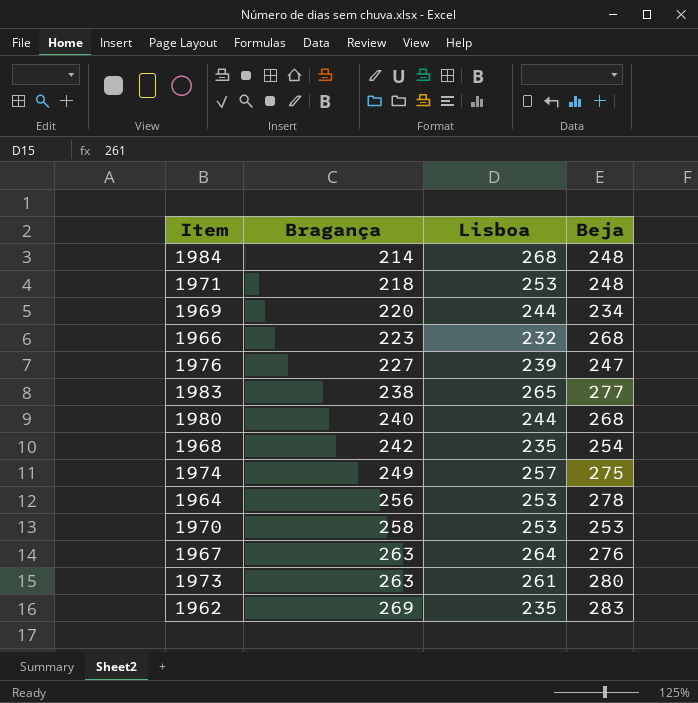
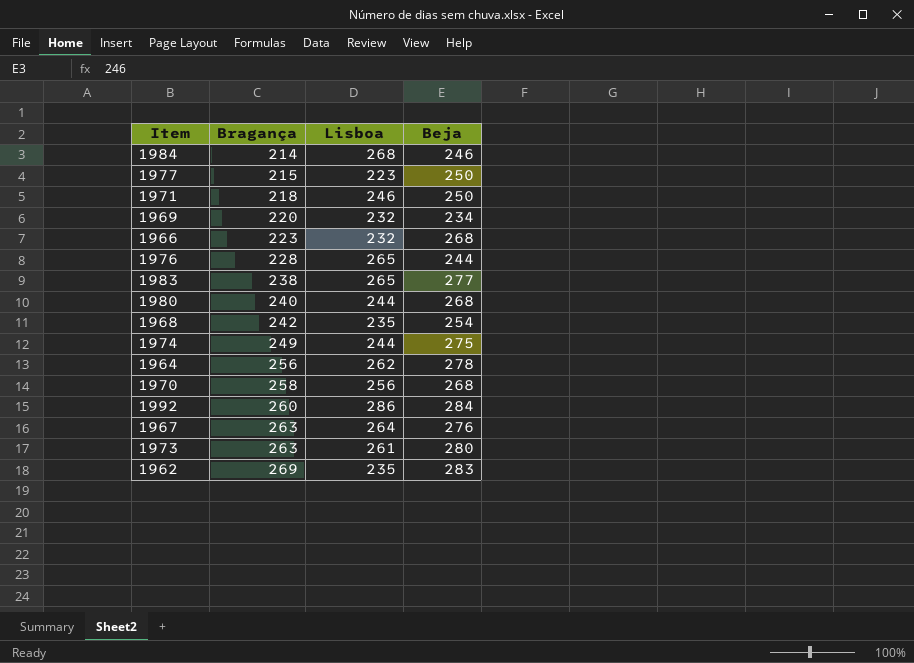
1984 | Beja: 248 -> 246
row 1977: none -> 215 | 223 | 250
1971 | Lisboa: 253 -> 246
1971 | Beja: 248 -> 250
1969 | Lisboa: 244 -> 232
1976 | Bragança: 227 -> 228
1976 | Lisboa: 239 -> 265
1976 | Beja: 247 -> 244
1974 | Lisboa: 257 -> 244
1964 | Lisboa: 253 -> 262
1970 | Lisboa: 253 -> 256
1970 | Beja: 253 -> 268
row 1992: none -> 260 | 286 | 284

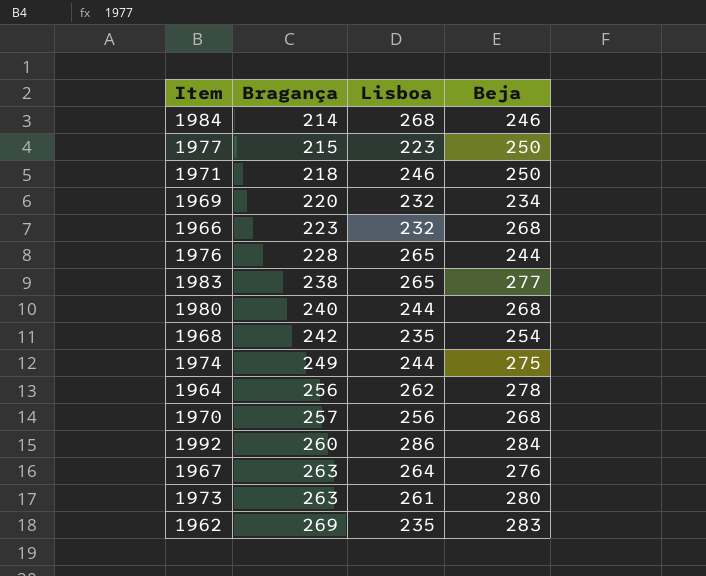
1970 | Bragança: 258 -> 257

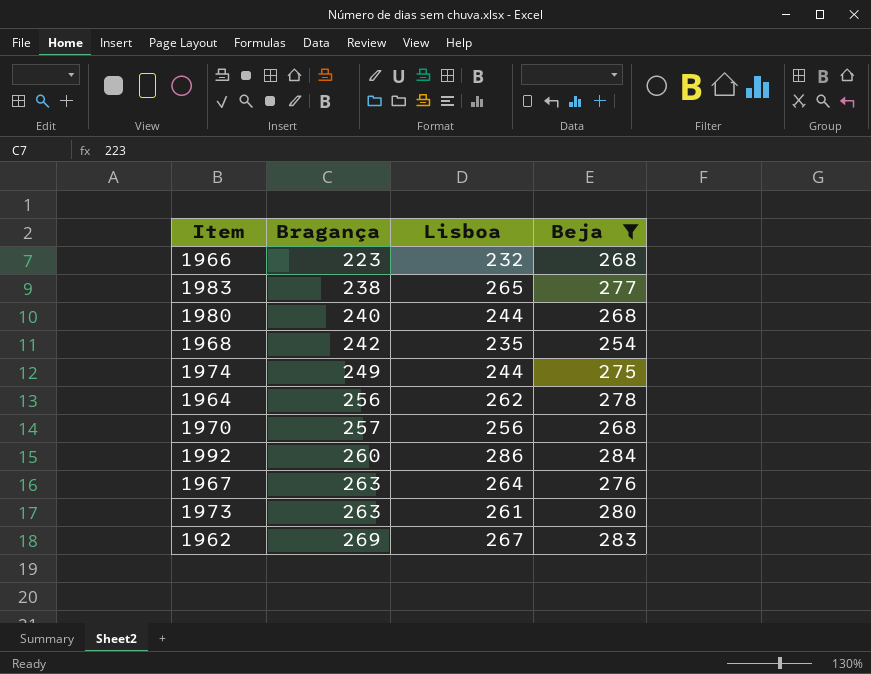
filter: none -> Beja >= 254
1962 | Lisboa: 235 -> 267

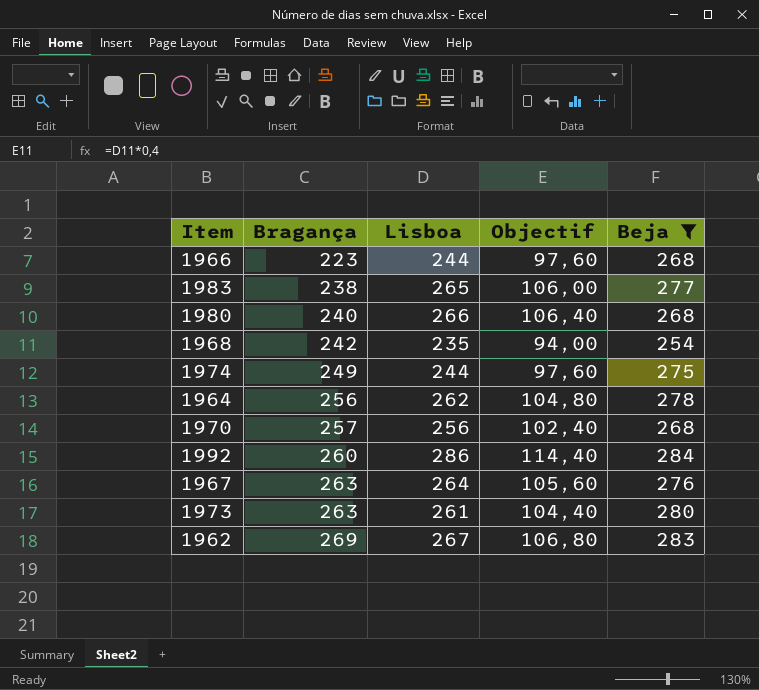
column Objectif | formula: none -> [Lisboa] * 0,4
1966 | Lisboa: 232 -> 244
1980 | Lisboa: 244 -> 266

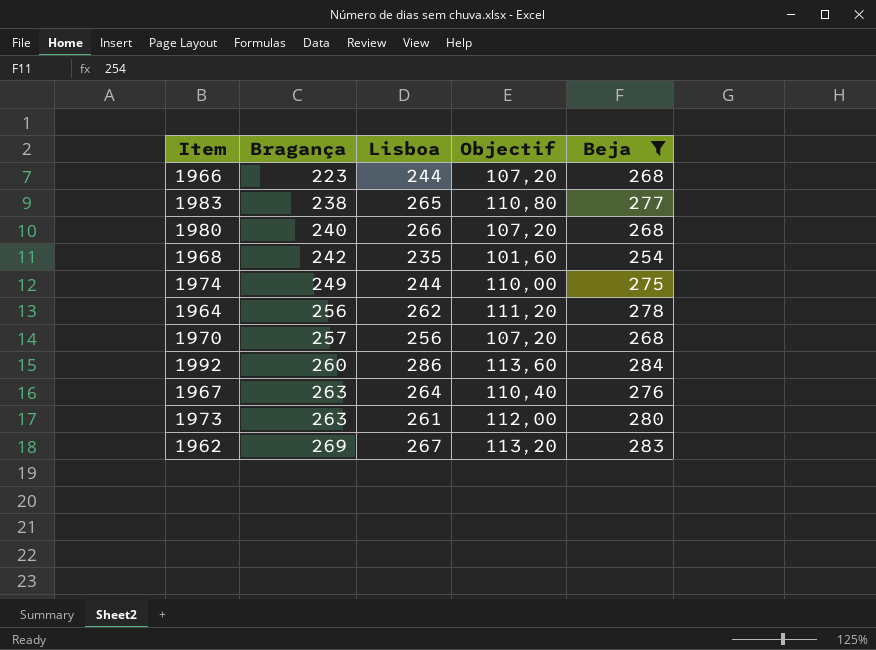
column Objectif | formula: [Lisboa] * 0,4 -> [Beja] * 0,4

